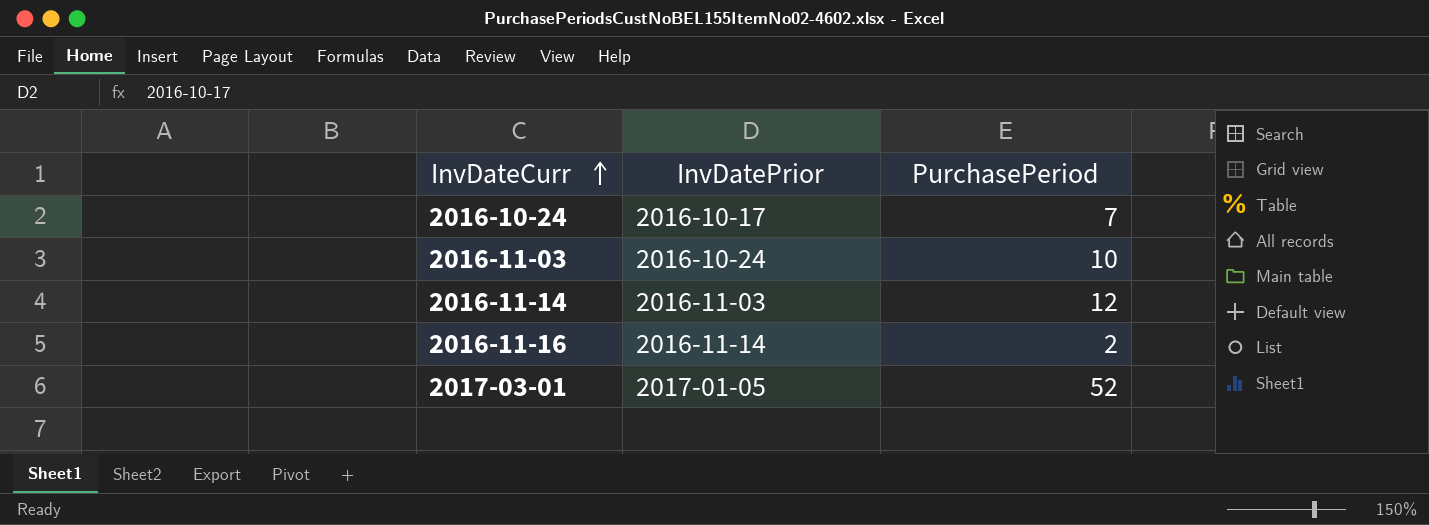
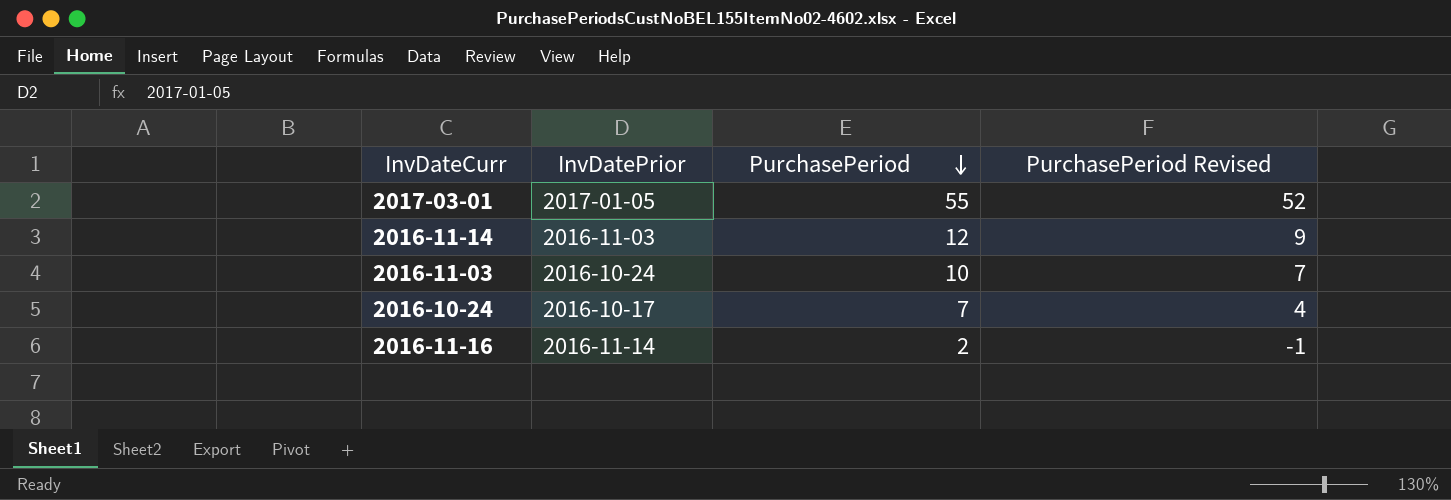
row order: InvDateCurr ascending -> PurchasePeriod descending
column PurchasePeriod Revised | formula: none -> [PurchasePeriod] - 3
2017-03-01 | PurchasePeriod: 52 -> 55

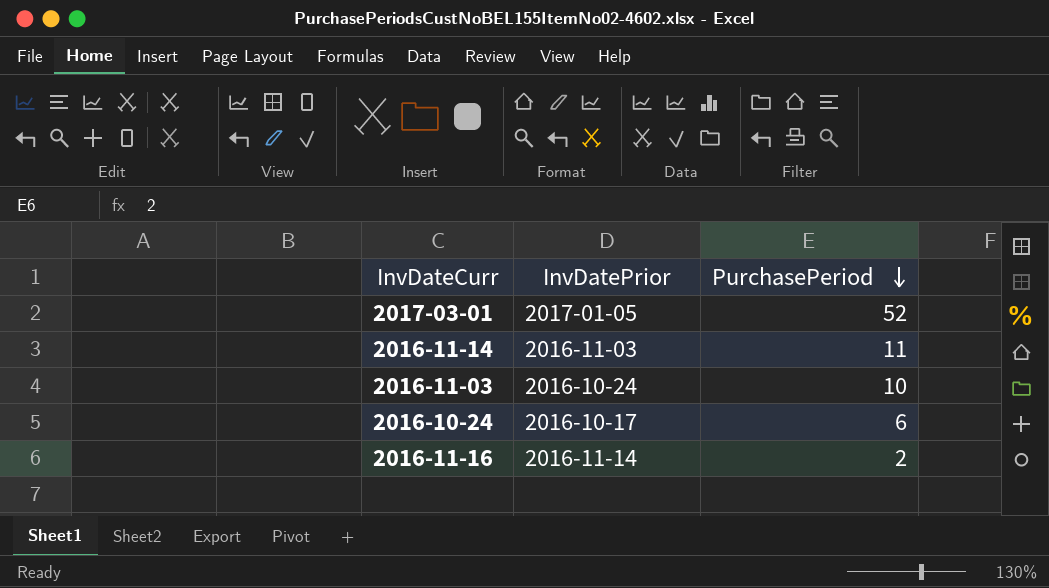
column PurchasePeriod Revised | formula: [PurchasePeriod] - 3 -> none
2017-03-01 | PurchasePeriod: 55 -> 52
2016-11-14 | PurchasePeriod: 12 -> 11
2016-10-24 | PurchasePeriod: 7 -> 6

